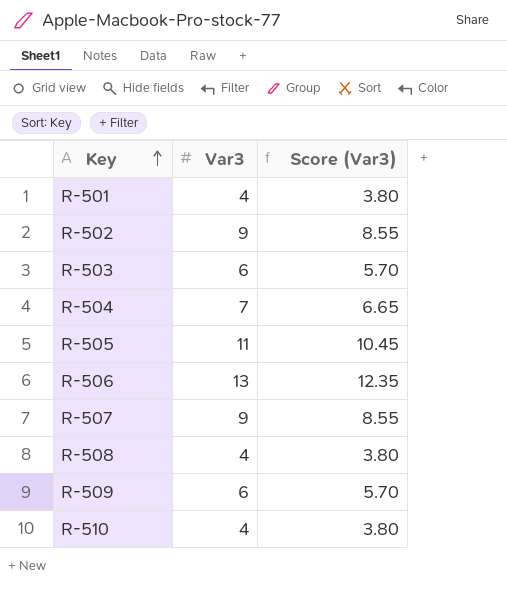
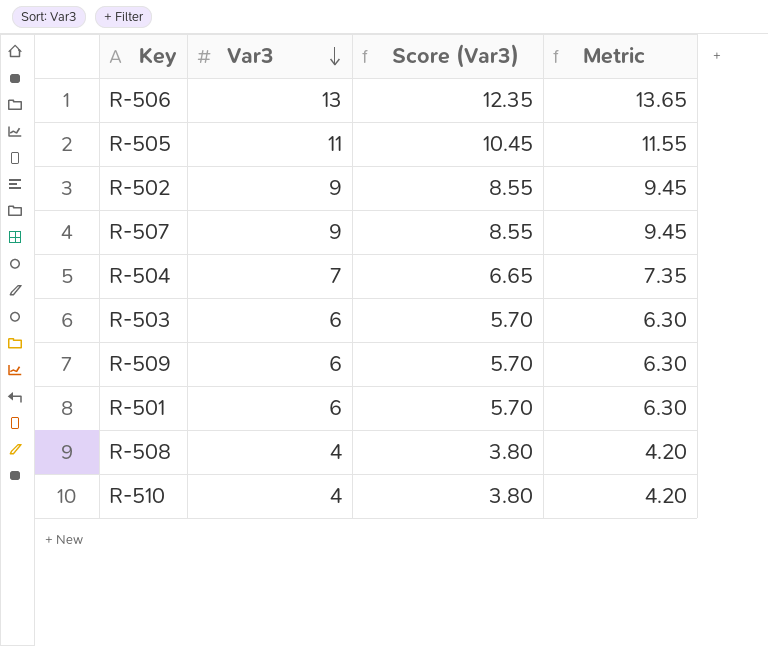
row order: Key ascending -> Var3 descending
column Metric | formula: none -> [Var3] * 1.05
R-501 | Var3: 4 -> 6
R-501 | Score (Var3): 3.80 -> 5.70

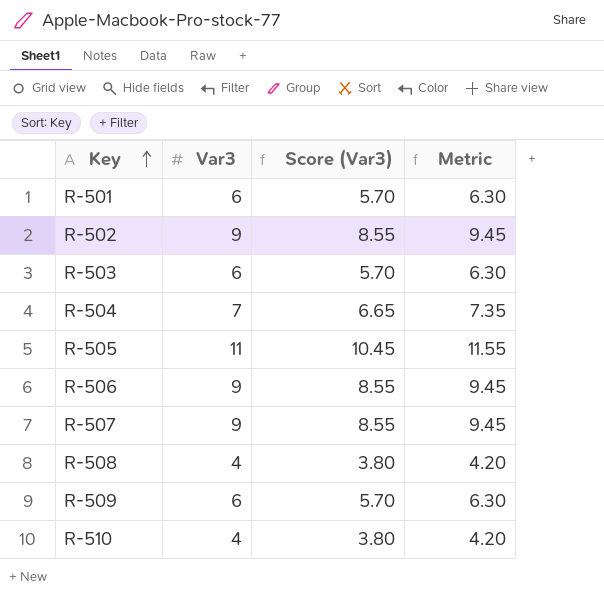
row order: Var3 descending -> Key ascending
R-506 | Var3: 13 -> 9
R-506 | Score (Var3): 12.35 -> 8.55
R-506 | Metric: 13.65 -> 9.45

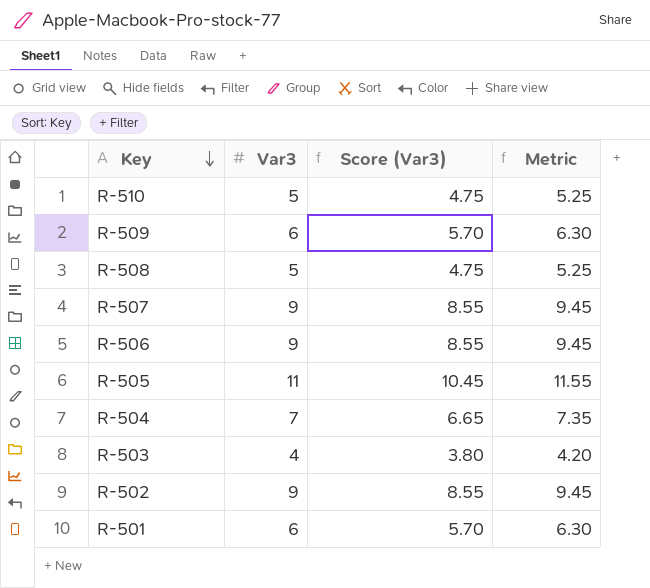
row order: Key ascending -> Key descending
R-510 | Var3: 4 -> 5
R-510 | Score (Var3): 3.80 -> 4.75
R-510 | Metric: 4.20 -> 5.25
R-508 | Var3: 4 -> 5
R-508 | Score (Var3): 3.80 -> 4.75
R-508 | Metric: 4.20 -> 5.25
R-503 | Var3: 6 -> 4
R-503 | Score (Var3): 5.70 -> 3.80
R-503 | Metric: 6.30 -> 4.20

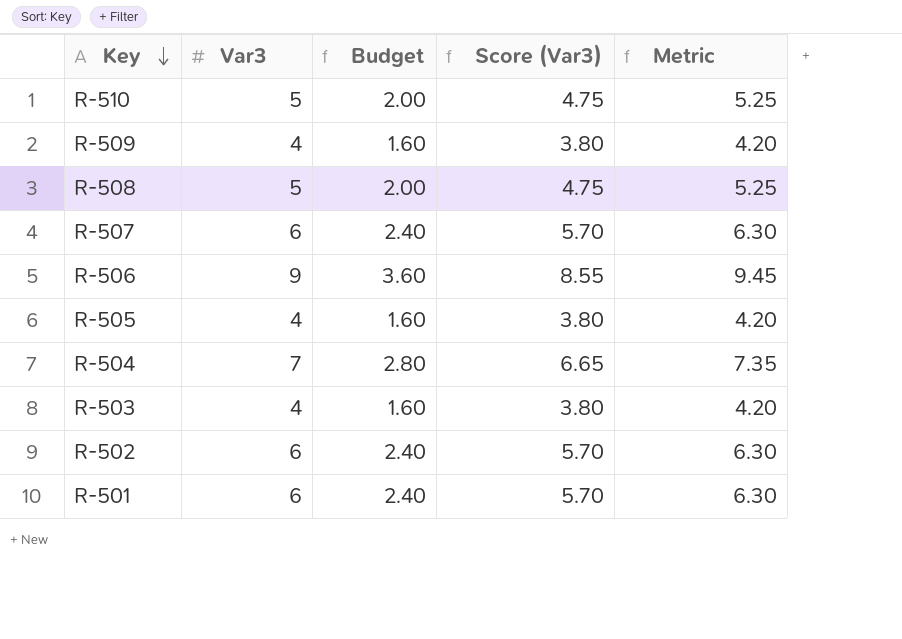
column Budget | formula: none -> [Var3] * 0.4
R-509 | Var3: 6 -> 4
R-509 | Score (Var3): 5.70 -> 3.80
R-509 | Metric: 6.30 -> 4.20
R-507 | Var3: 9 -> 6
R-507 | Score (Var3): 8.55 -> 5.70
R-507 | Metric: 9.45 -> 6.30
R-505 | Var3: 11 -> 4
R-505 | Score (Var3): 10.45 -> 3.80
R-505 | Metric: 11.55 -> 4.20
R-502 | Var3: 9 -> 6
R-502 | Score (Var3): 8.55 -> 5.70
R-502 | Metric: 9.45 -> 6.30

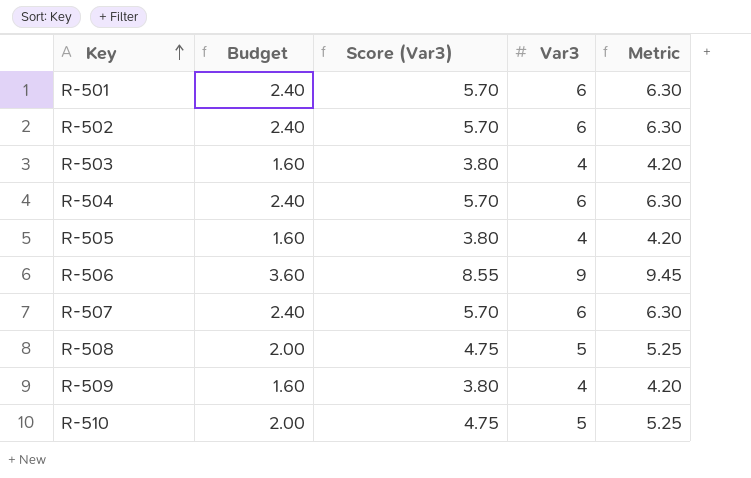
row order: Key descending -> Key ascending
column Var3 | position: 2 -> 4
R-504 | Budget: 2.80 -> 2.40
R-504 | Score (Var3): 6.65 -> 5.70
R-504 | Var3: 7 -> 6
R-504 | Metric: 7.35 -> 6.30

